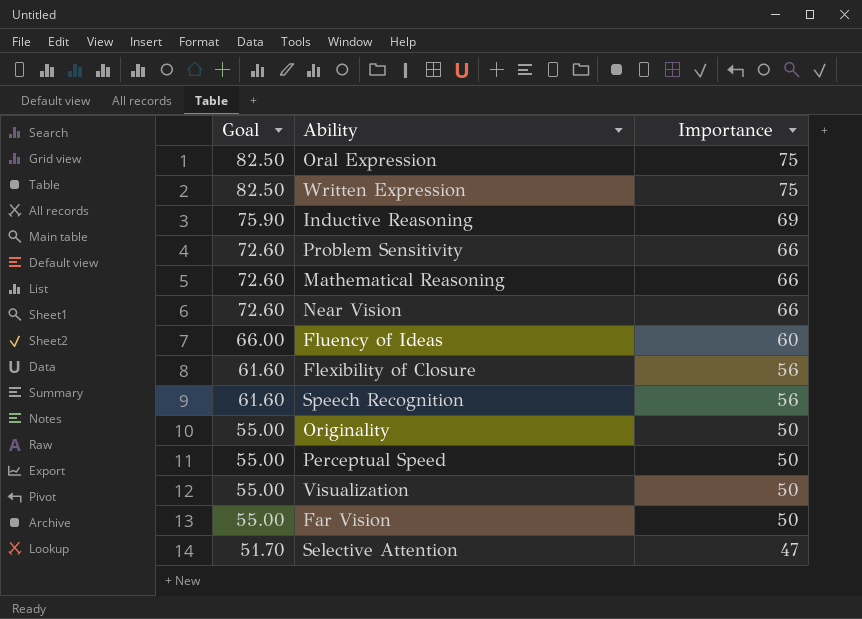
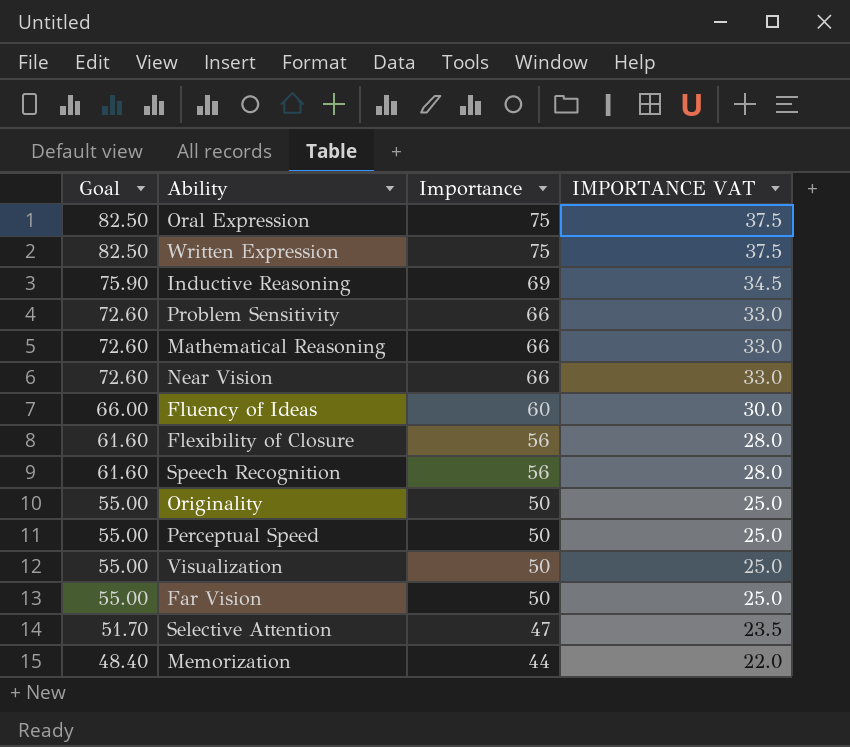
column IMPORTANCE VAT | formula: none -> [Importance] * 0.5
row Memorization: none -> 48.40 | 44 | 22.0

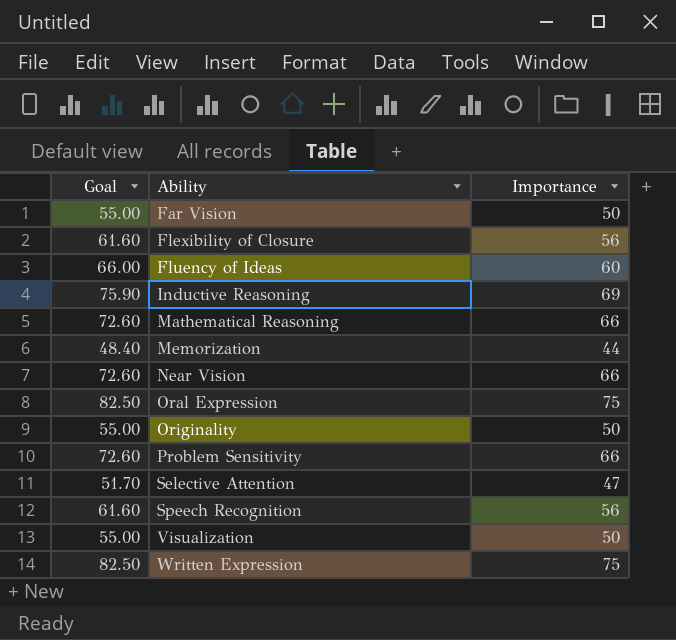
row order: Goal descending -> Ability ascending
column IMPORTANCE VAT | formula: [Importance] * 0.5 -> none
row Perceptual Speed: 55.00 | 50 | 25.0 -> none

